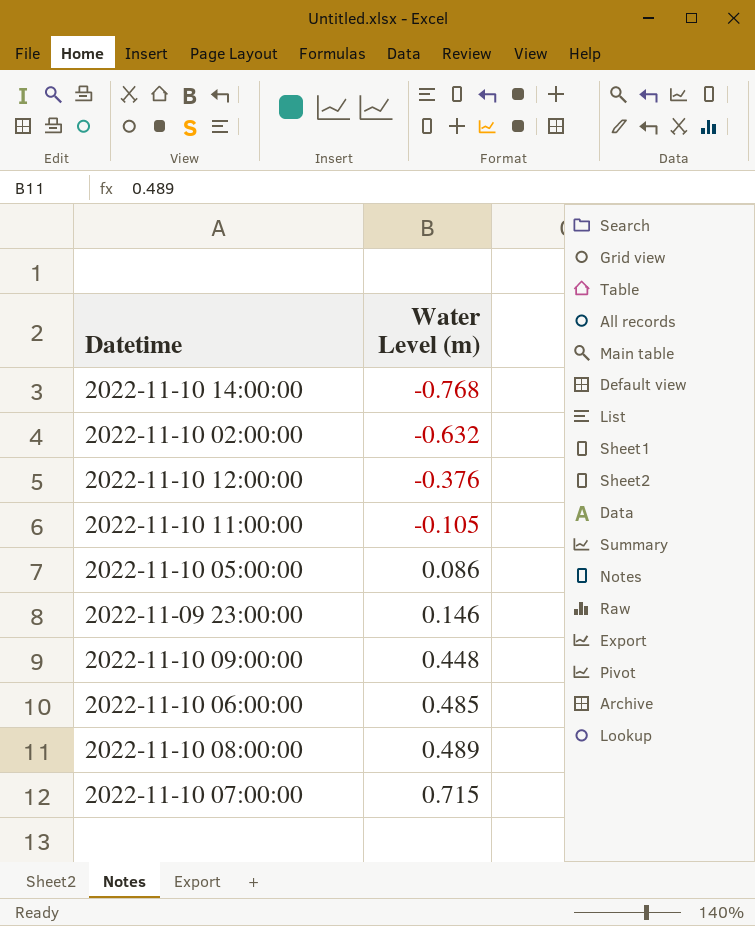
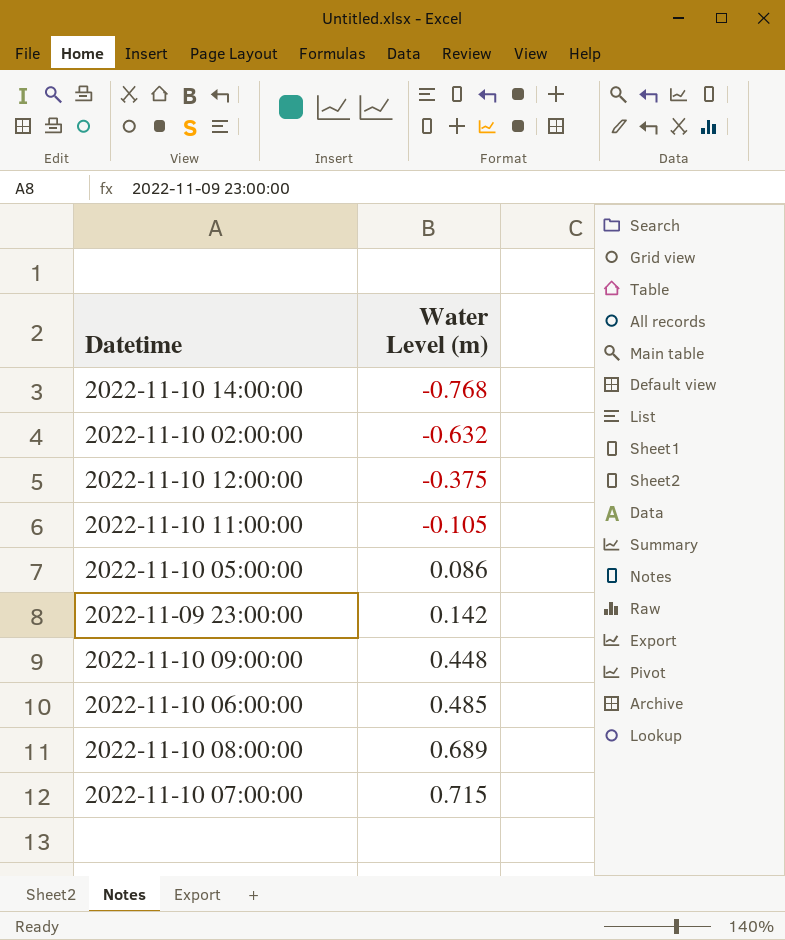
2022-11-10 12:00:00 | Water Level (m): -0.376 -> -0.375
2022-11-09 23:00:00 | Water Level (m): 0.146 -> 0.142
2022-11-10 08:00:00 | Water Level (m): 0.489 -> 0.689

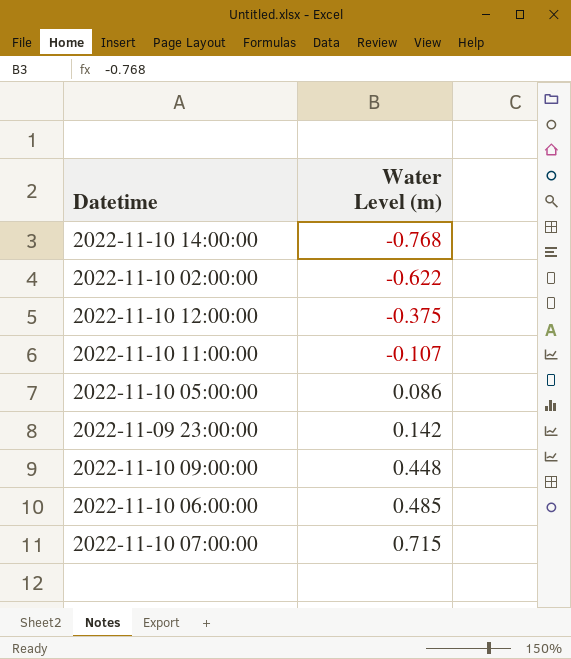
row 2022-11-10 08:00:00: 0.689 -> none
2022-11-10 02:00:00 | Water Level (m): -0.632 -> -0.622
2022-11-10 11:00:00 | Water Level (m): -0.105 -> -0.107

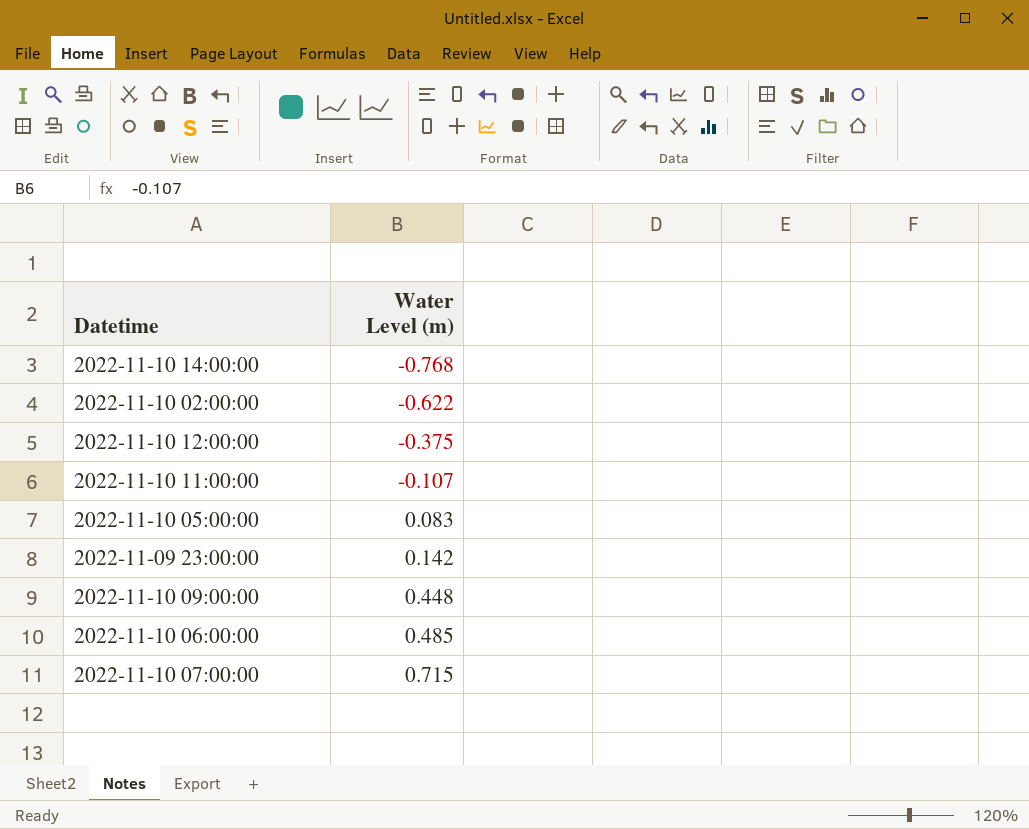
2022-11-10 05:00:00 | Water Level (m): 0.086 -> 0.083

